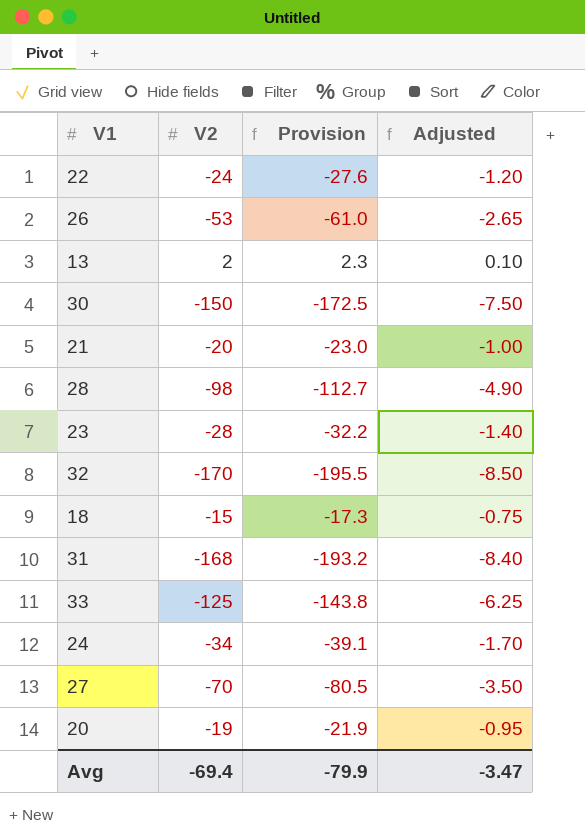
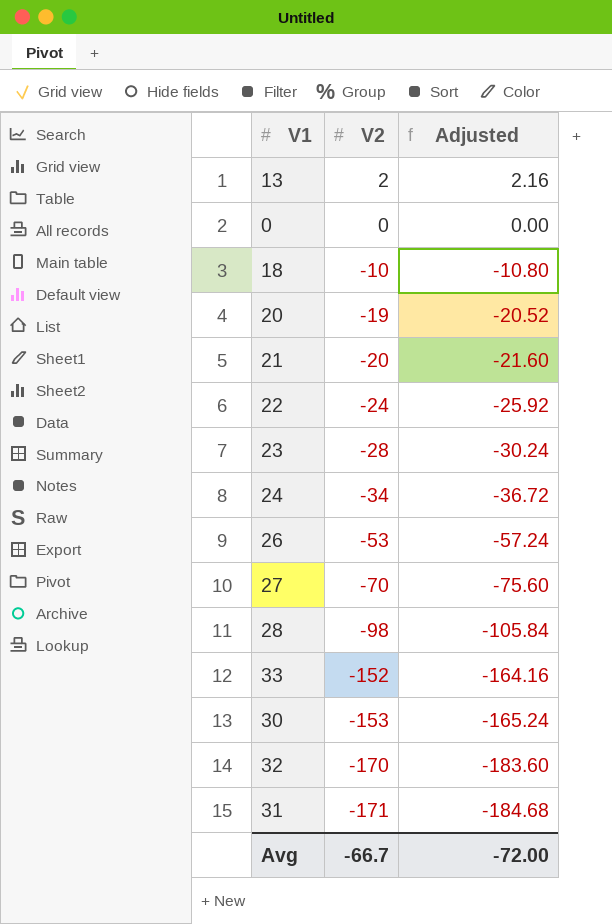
row order: none -> V2 descending
column Provision | formula: [V2] * 1.15 -> none
column Adjusted | formula: [V2] * 0.05 -> [V2] * 1.08
row 0: none -> 0 | 0.00
18 | V2: -15 -> -10
33 | V2: -125 -> -152
30 | V2: -150 -> -153
31 | V2: -168 -> -171
Avg | V2: -69.4 -> -66.7
Avg | Adjusted: -3.47 -> -72.00

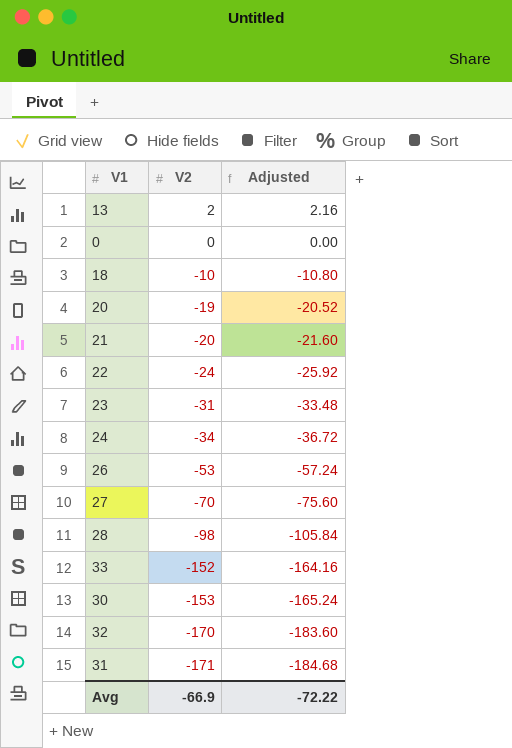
23 | V2: -28 -> -31
23 | Adjusted: -30.24 -> -33.48
Avg | V2: -66.7 -> -66.9
Avg | Adjusted: -72.00 -> -72.22

